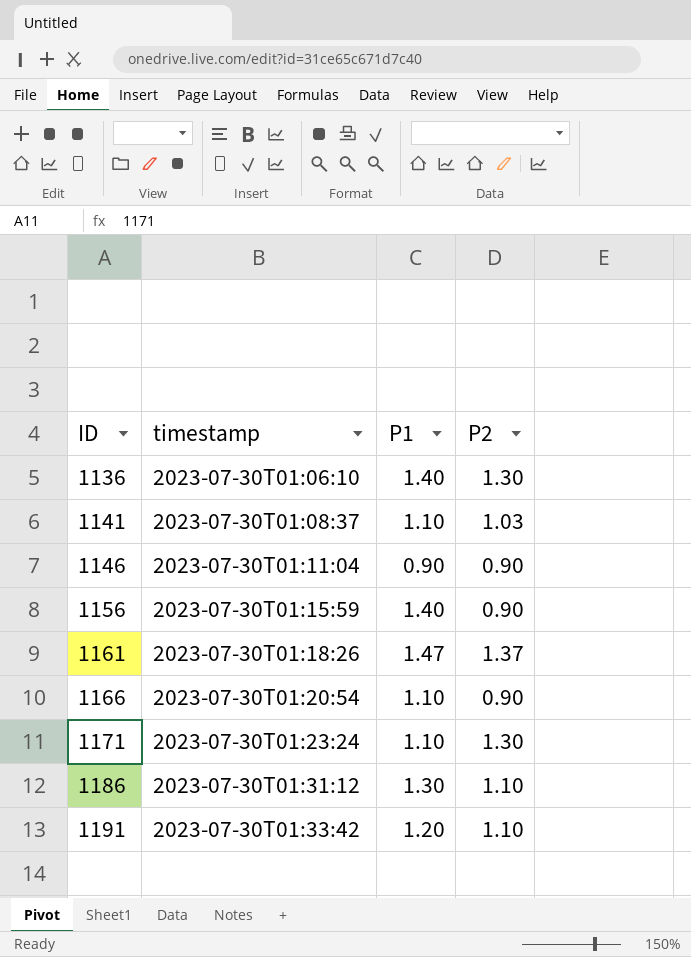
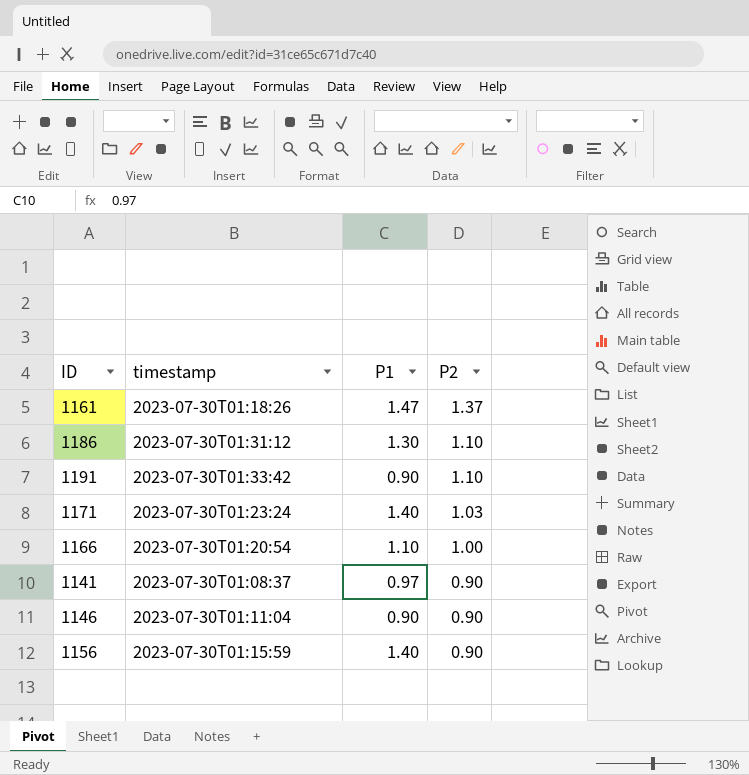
row order: ID ascending -> P2 descending
row 1136: 2023-07-30T01:06:10 | 1.40 | 1.30 -> none
1191 | P1: 1.20 -> 0.90
1171 | P1: 1.10 -> 1.40
1171 | P2: 1.30 -> 1.03
1166 | P2: 0.90 -> 1.00
1141 | P1: 1.10 -> 0.97
1141 | P2: 1.03 -> 0.90

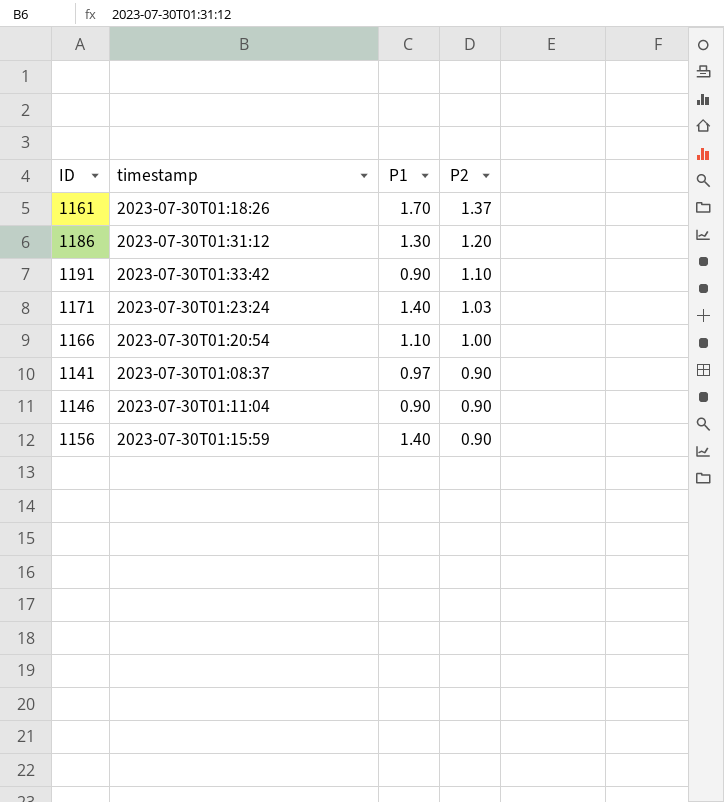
1161 | P1: 1.47 -> 1.70
1186 | P2: 1.10 -> 1.20

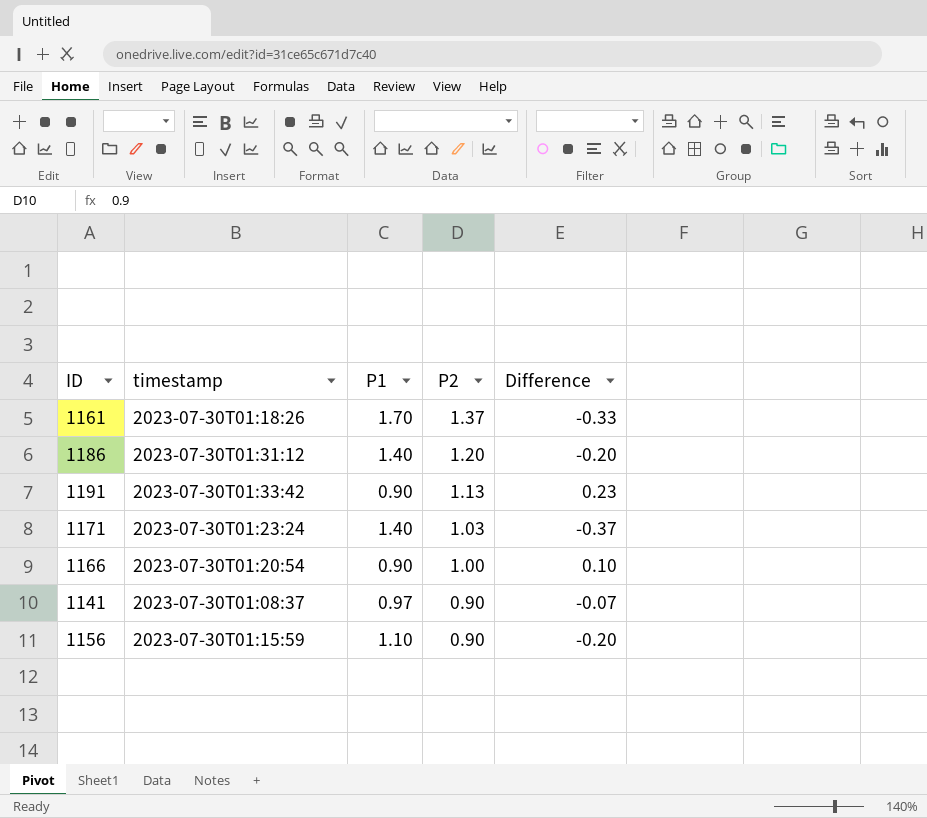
column Difference | formula: none -> [P2] - [P1]
row 1146: 2023-07-30T01:11:04 | 0.90 | 0.90 -> none
1186 | P1: 1.30 -> 1.40
1191 | P2: 1.10 -> 1.13
1166 | P1: 1.10 -> 0.90
1156 | P1: 1.40 -> 1.10

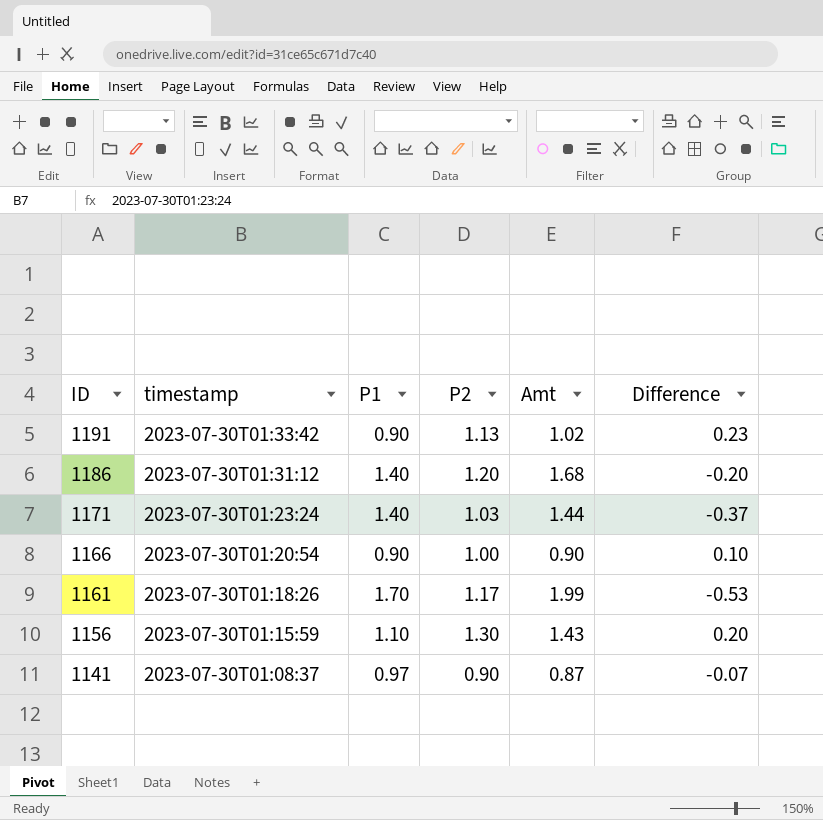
row order: P2 descending -> ID descending
column Amt | formula: none -> [P1] * [P2]
1161 | P2: 1.37 -> 1.17
1161 | Difference: -0.33 -> -0.53
1156 | P2: 0.90 -> 1.30
1156 | Difference: -0.20 -> 0.20

